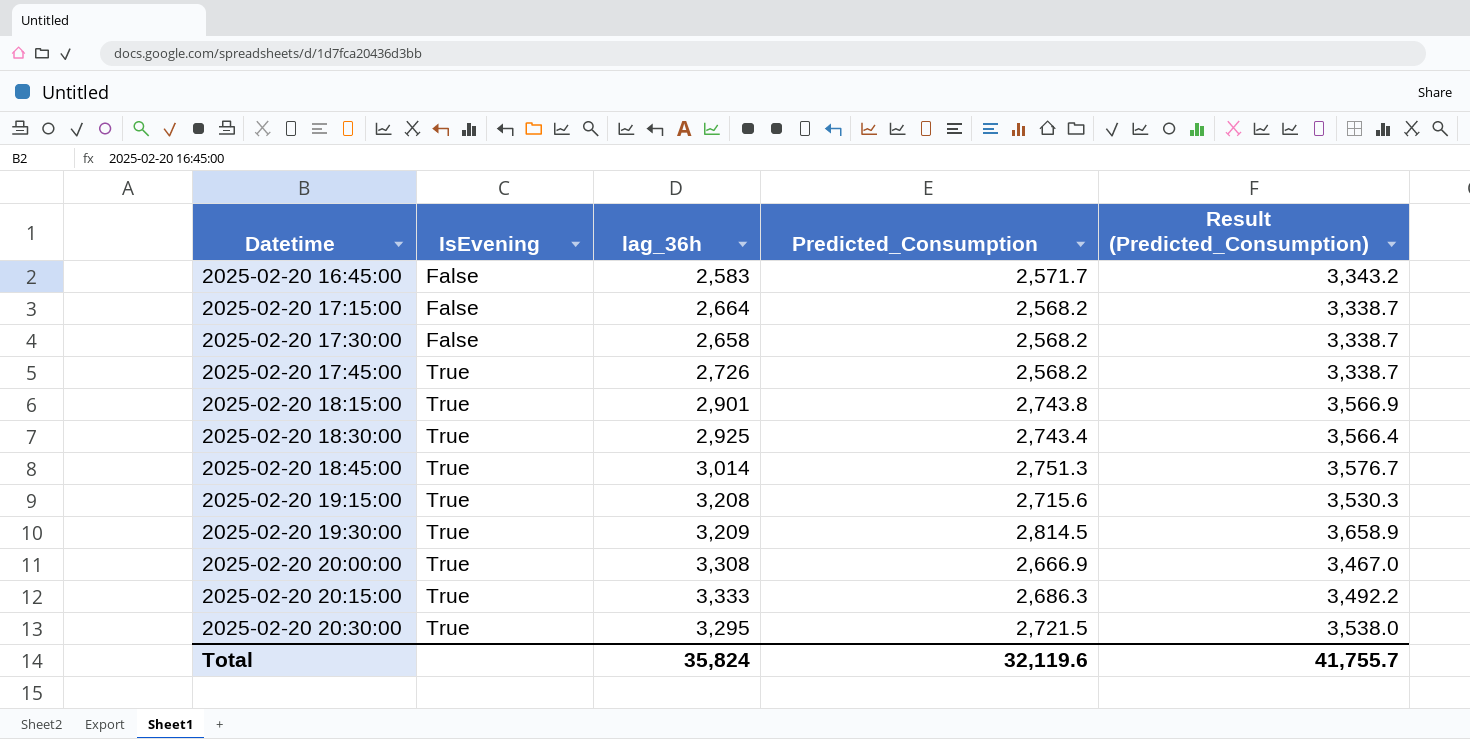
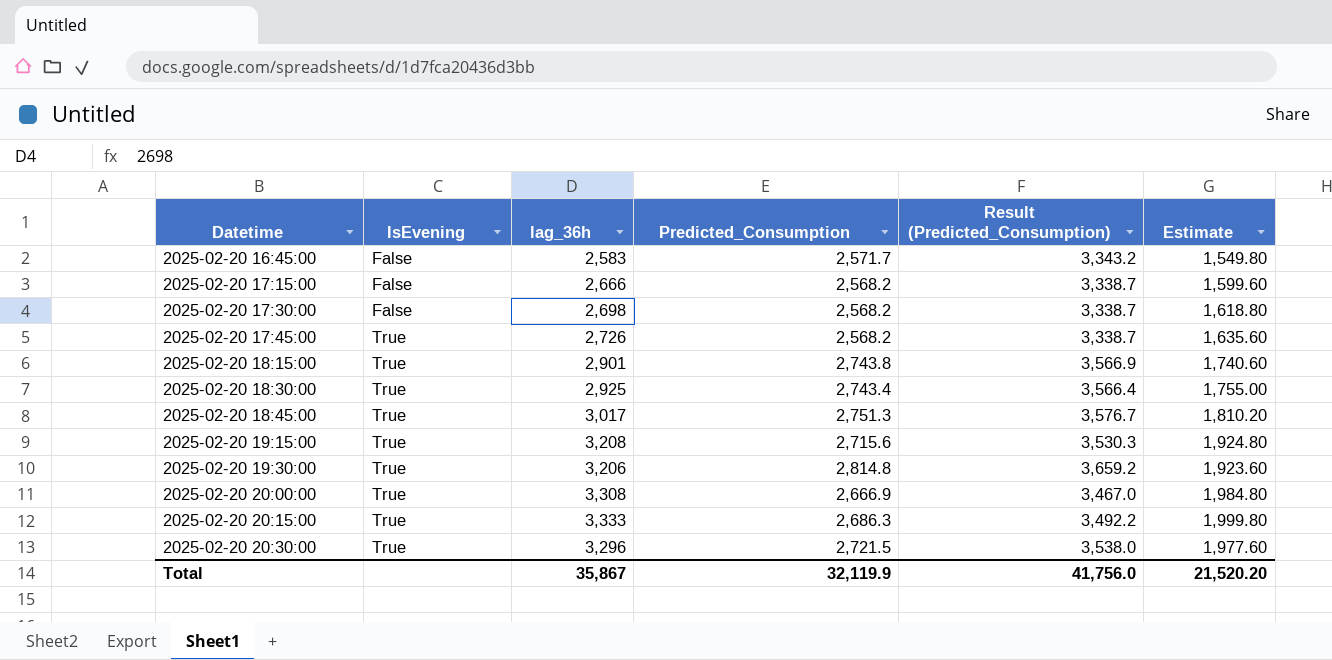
column Estimate | formula: none -> [lag_36h] * 0.6
2025-02-20 17:15:00 | lag_36h: 2,664 -> 2,666
2025-02-20 17:30:00 | lag_36h: 2,658 -> 2,698
2025-02-20 18:45:00 | lag_36h: 3,014 -> 3,017
2025-02-20 19:30:00 | lag_36h: 3,209 -> 3,206
2025-02-20 19:30:00 | Predicted_Consumption: 2,814.5 -> 2,814.8
2025-02-20 19:30:00 | Result (Predicted_Consumption): 3,658.9 -> 3,659.2
2025-02-20 20:30:00 | lag_36h: 3,295 -> 3,296
Total | lag_36h: 35,824 -> 35,867
Total | Predicted_Consumption: 32,119.6 -> 32,119.9
Total | Result (Predicted_Consumption): 41,755.7 -> 41,756.0

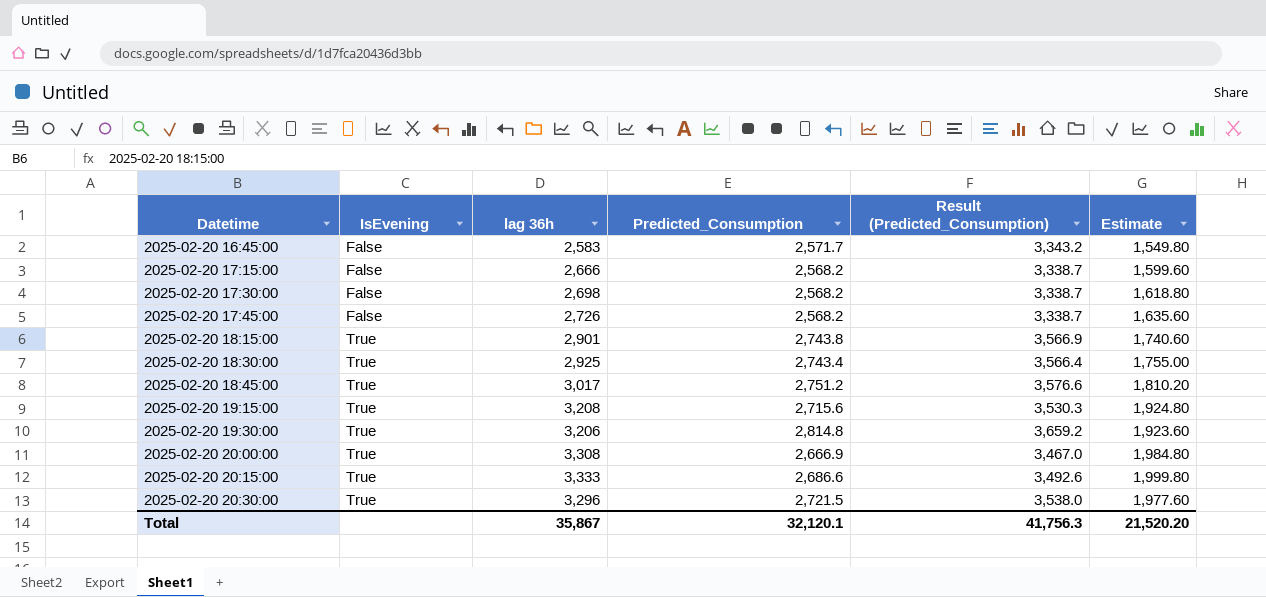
column name: lag_36h -> lag 36h
2025-02-20 17:45:00 | IsEvening: True -> False
2025-02-20 18:45:00 | Predicted_Consumption: 2,751.3 -> 2,751.2
2025-02-20 18:45:00 | Result (Predicted_Consumption): 3,576.7 -> 3,576.6
2025-02-20 20:15:00 | Predicted_Consumption: 2,686.3 -> 2,686.6
2025-02-20 20:15:00 | Result (Predicted_Consumption): 3,492.2 -> 3,492.6
Total | Predicted_Consumption: 32,119.9 -> 32,120.1
Total | Result (Predicted_Consumption): 41,756.0 -> 41,756.3

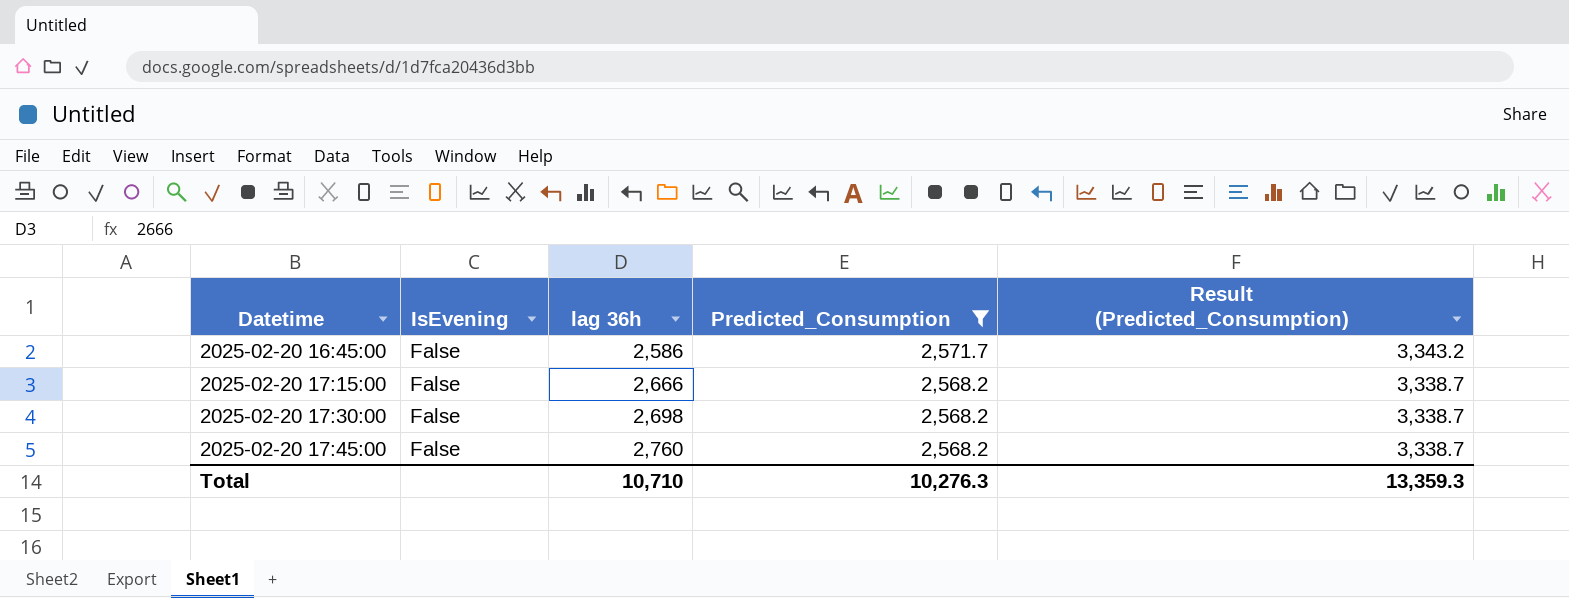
filter: none -> Predicted_Consumption <= 2,571.7
column Estimate | formula: [lag 36h] * 0.6 -> none
2025-02-20 16:45:00 | lag 36h: 2,583 -> 2,586
2025-02-20 17:45:00 | lag 36h: 2,726 -> 2,760
Total | lag 36h: 35,867 -> 10,710
Total | Predicted_Consumption: 32,120.1 -> 10,276.3
Total | Result (Predicted_Consumption): 41,756.3 -> 13,359.3

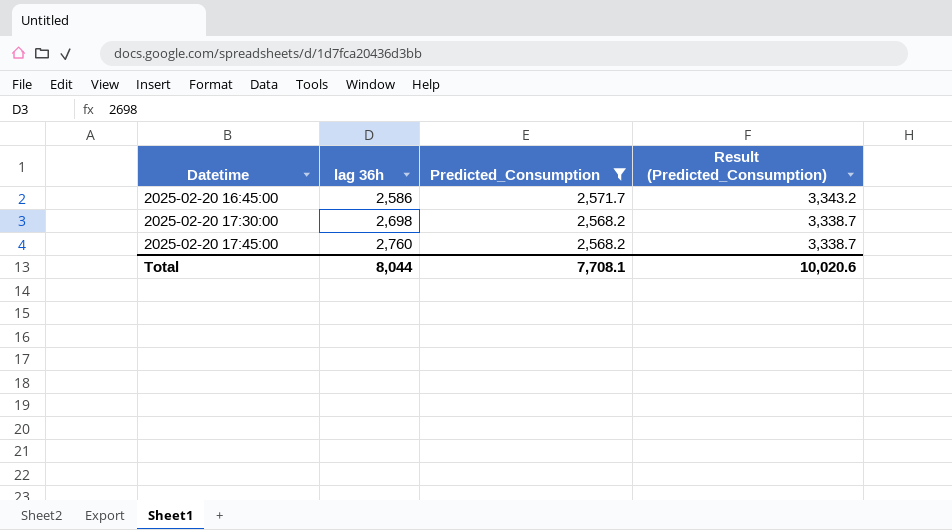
column IsEvening | position: 2 -> none
row 2025-02-20 17:15:00: False | 2,666 | 2,568.2 | 3,338.7 -> none
Total | lag 36h: 10,710 -> 8,044
Total | Predicted_Consumption: 10,276.3 -> 7,708.1
Total | Result (Predicted_Consumption): 13,359.3 -> 10,020.6

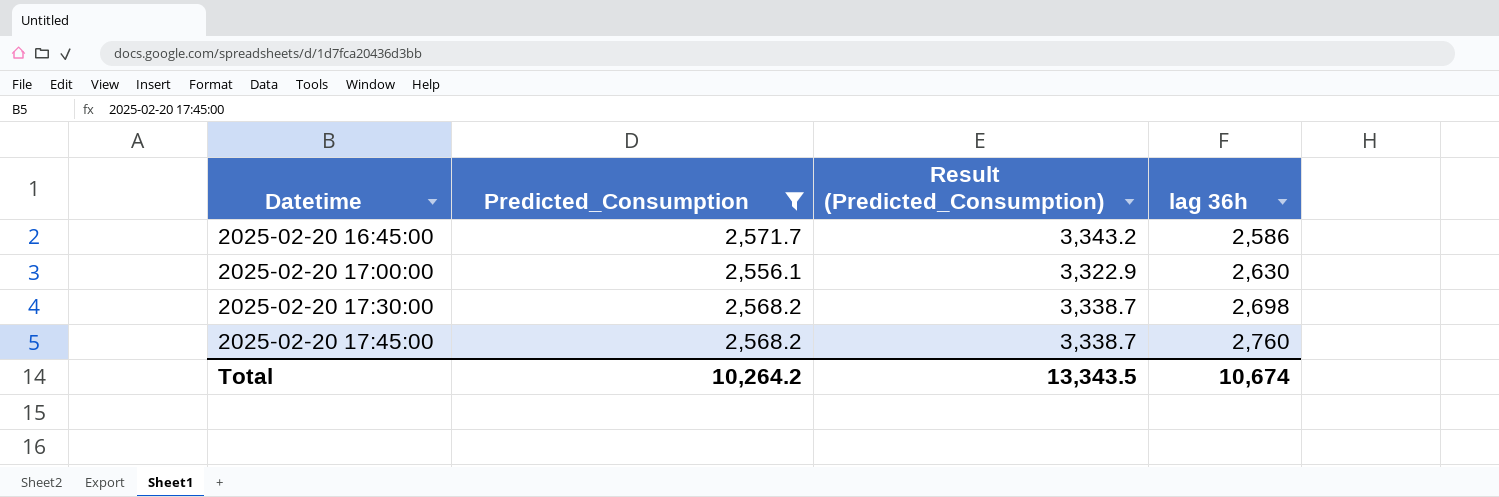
column lag 36h | position: 2 -> 4
row 2025-02-20 17:00:00: none -> 2,556.1 | 3,322.9 | 2,630
Total | Predicted_Consumption: 7,708.1 -> 10,264.2
Total | Result (Predicted_Consumption): 10,020.6 -> 13,343.5
Total | lag 36h: 8,044 -> 10,674

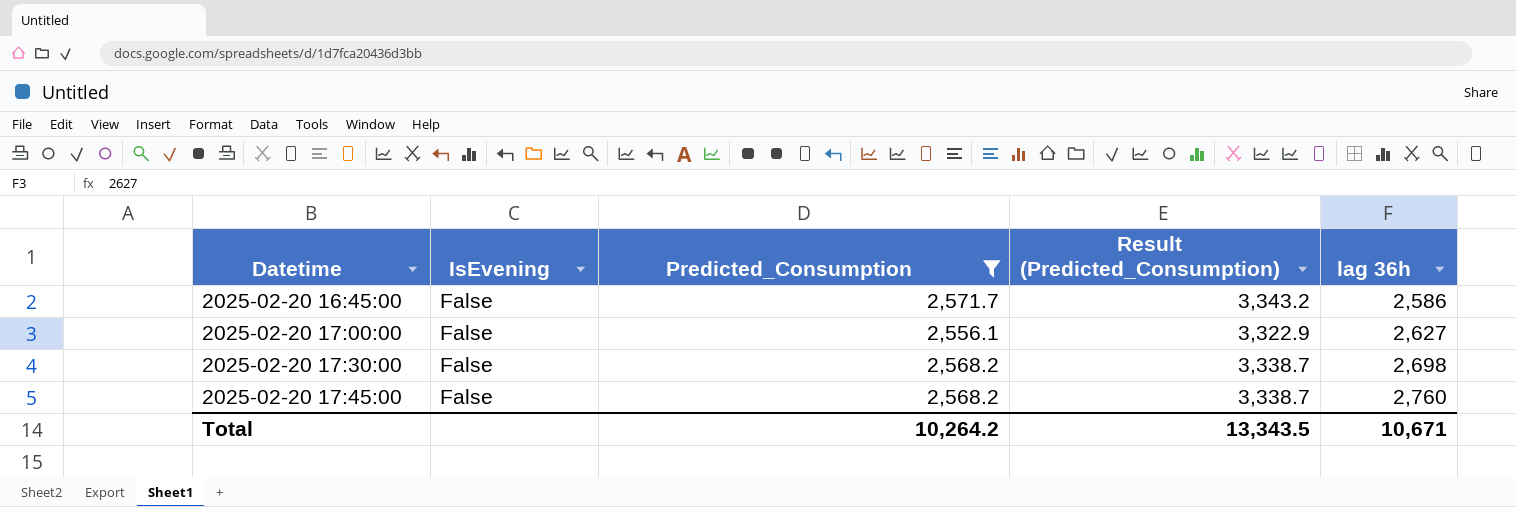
column IsEvening | position: none -> 2
2025-02-20 17:00:00 | lag 36h: 2,630 -> 2,627
Total | lag 36h: 10,674 -> 10,671

